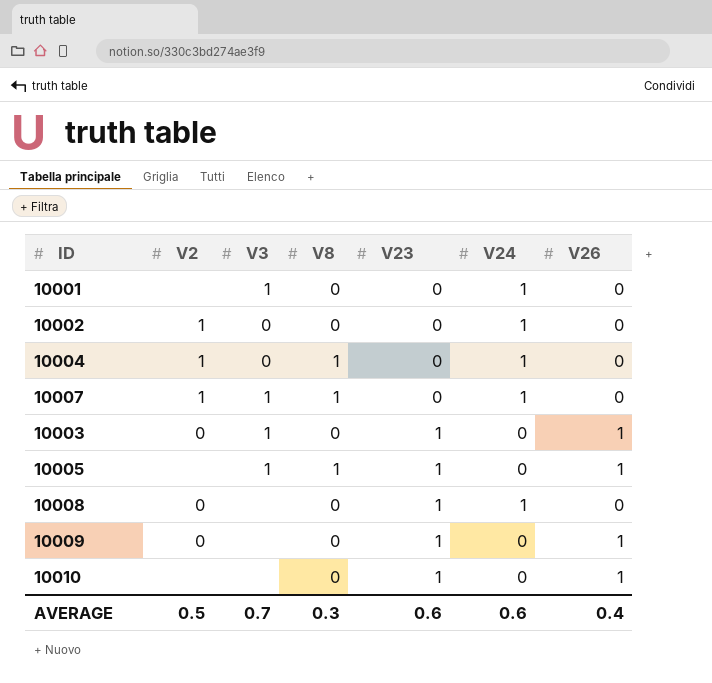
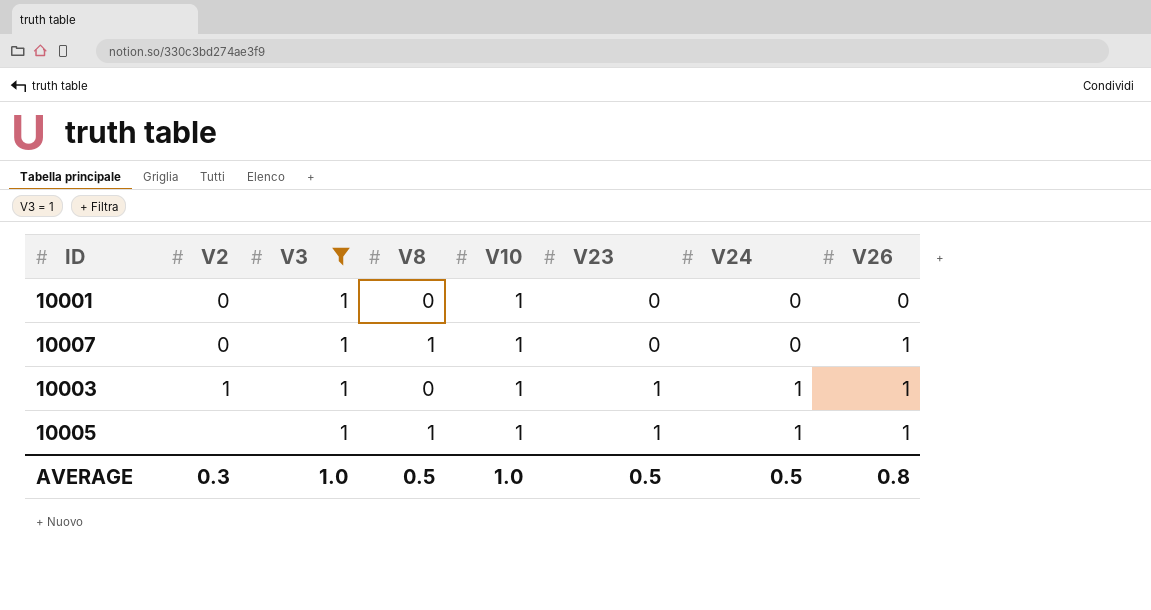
filter: none -> V3 = 1
column V10 | position: none -> 5
10001 | V2: none -> 0
10001 | V24: 1 -> 0
10007 | V2: 1 -> 0
10007 | V24: 1 -> 0
10007 | V26: 0 -> 1
10003 | V2: 0 -> 1
10003 | V24: 0 -> 1
10005 | V24: 0 -> 1
AVERAGE | V2: 0.5 -> 0.3
AVERAGE | V3: 0.7 -> 1.0
AVERAGE | V8: 0.3 -> 0.5
AVERAGE | V23: 0.6 -> 0.5
AVERAGE | V24: 0.6 -> 0.5
AVERAGE | V26: 0.4 -> 0.8

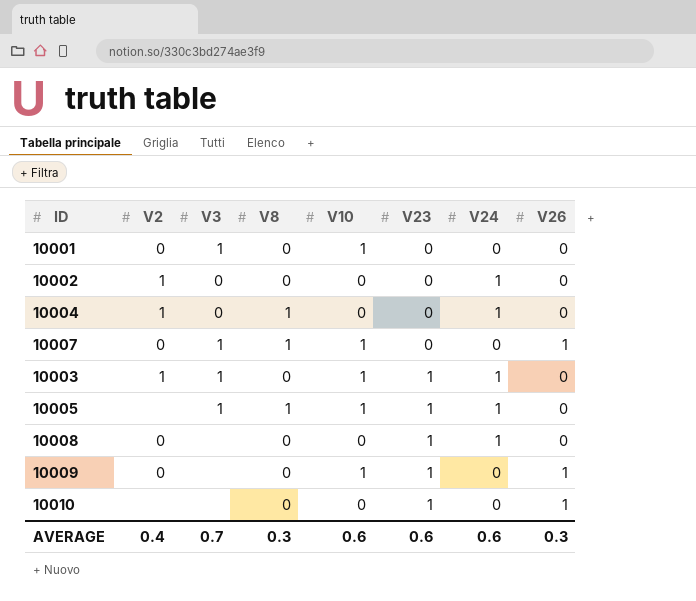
filter: V3 = 1 -> none
10003 | V26: 1 -> 0
10005 | V26: 1 -> 0
AVERAGE | V2: 0.3 -> 0.4
AVERAGE | V3: 1.0 -> 0.7
AVERAGE | V8: 0.5 -> 0.3
AVERAGE | V10: 1.0 -> 0.6
AVERAGE | V23: 0.5 -> 0.6
AVERAGE | V24: 0.5 -> 0.6
AVERAGE | V26: 0.8 -> 0.3

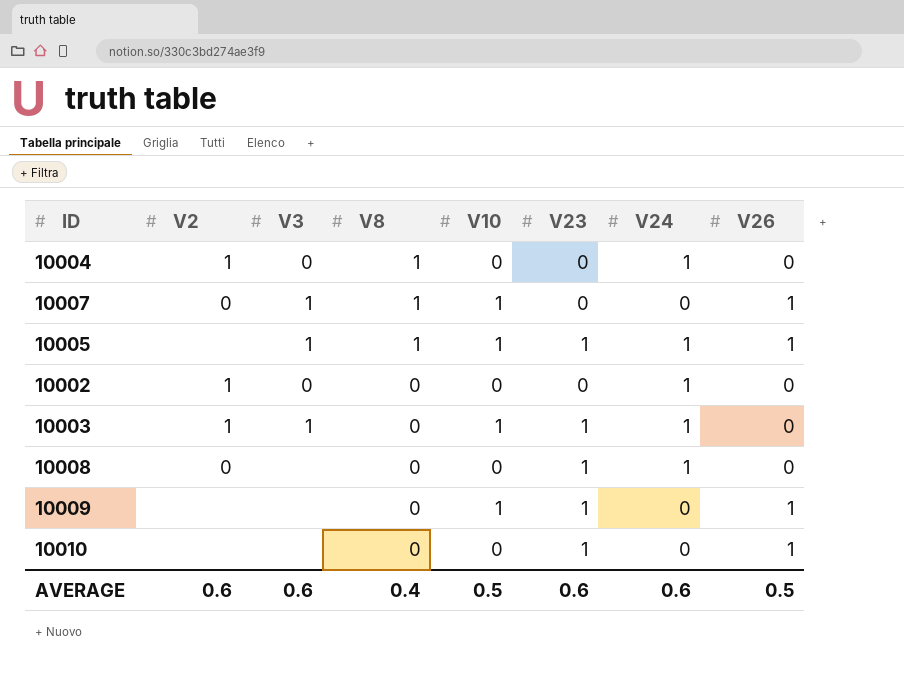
row order: V23 ascending -> V8 descending
row 10001: 0 | 1 | 0 | 1 | 0 | 0 | 0 -> none
10005 | V26: 0 -> 1
10009 | V2: 0 -> none
AVERAGE | V2: 0.4 -> 0.6
AVERAGE | V3: 0.7 -> 0.6
AVERAGE | V8: 0.3 -> 0.4
AVERAGE | V10: 0.6 -> 0.5
AVERAGE | V26: 0.3 -> 0.5

